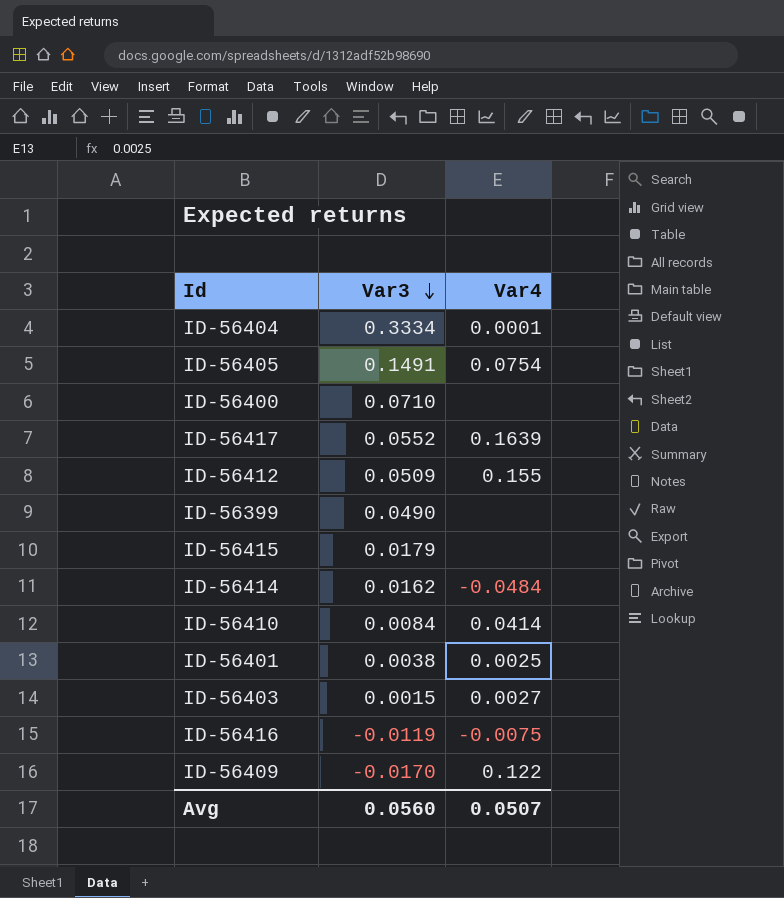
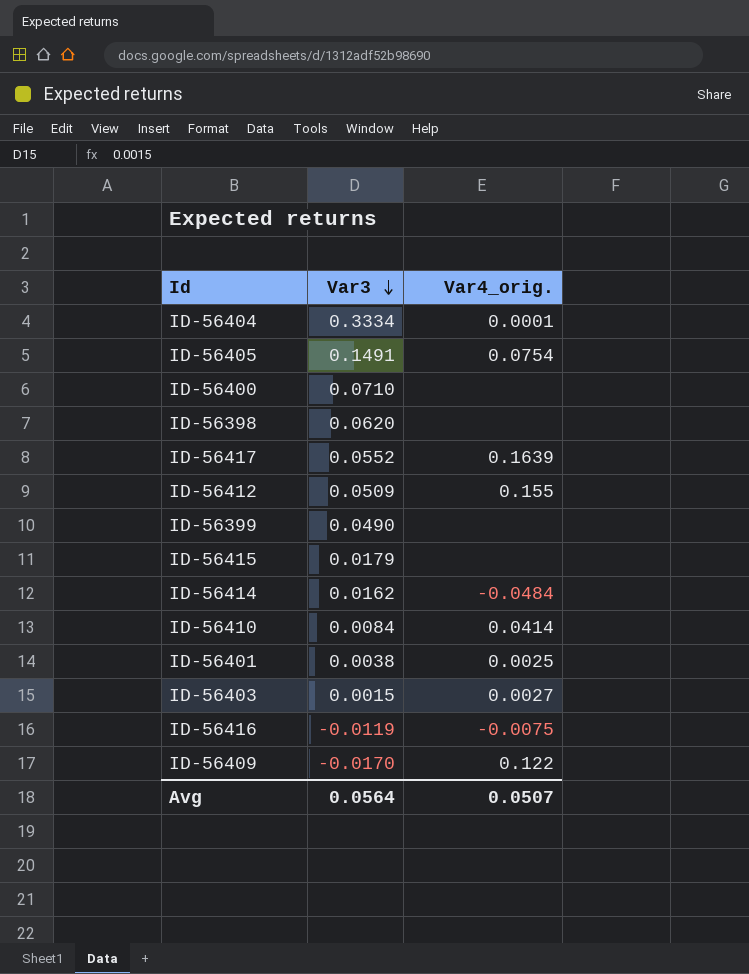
column name: Var4 -> Var4_orig.
row ID-56398: none -> 0.0620 | none
Avg | Var3: 0.0560 -> 0.0564

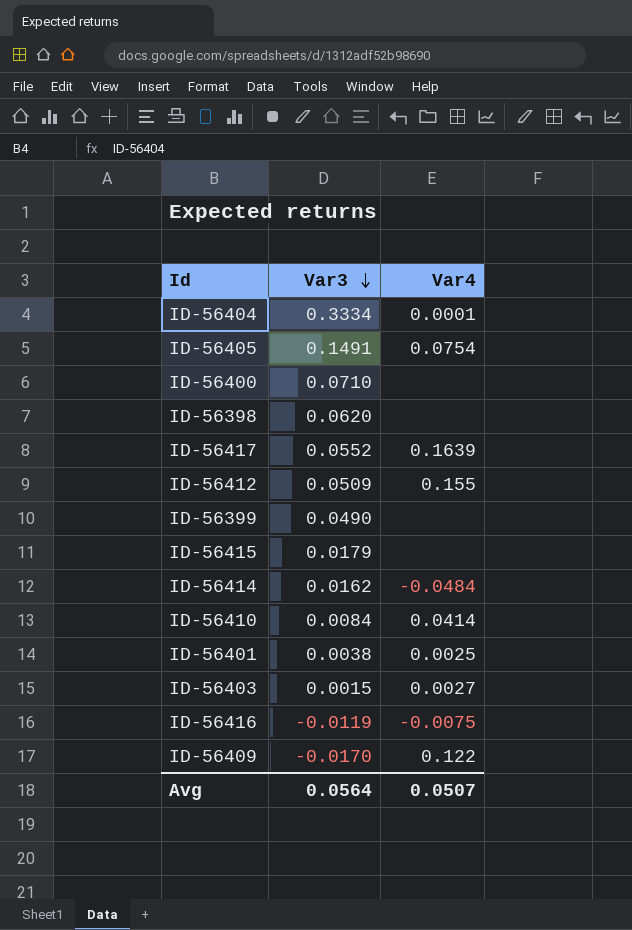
column name: Var4_orig. -> Var4

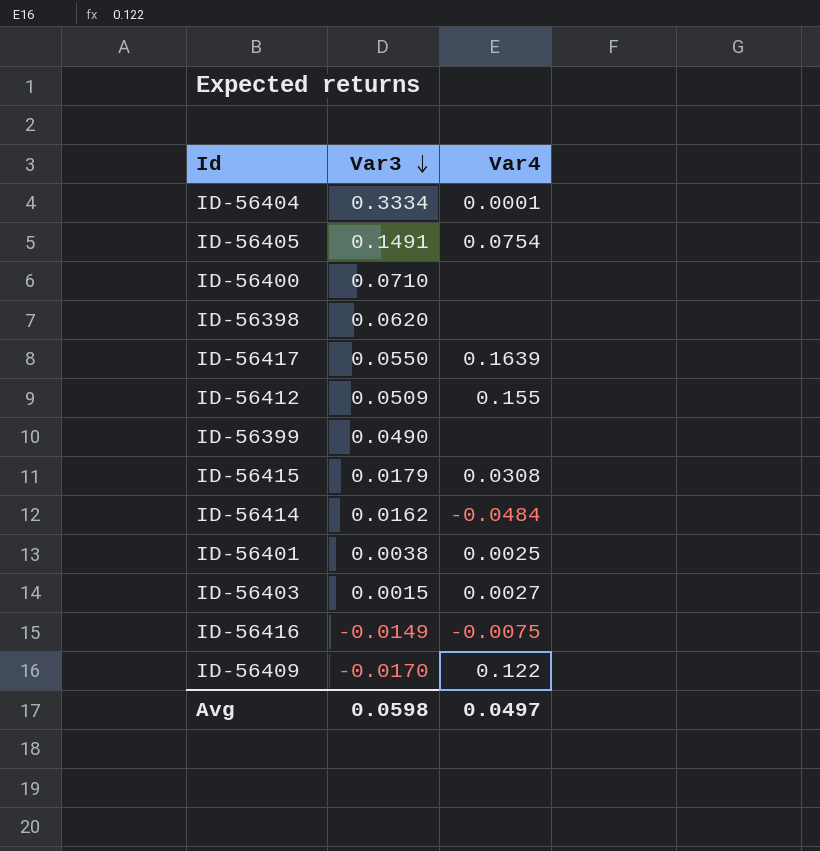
row ID-56410: 0.0084 | 0.0414 -> none
ID-56417 | Var3: 0.0552 -> 0.0550
ID-56415 | Var4: none -> 0.0308
ID-56416 | Var3: -0.0119 -> -0.0149
Avg | Var3: 0.0564 -> 0.0598
Avg | Var4: 0.0507 -> 0.0497

